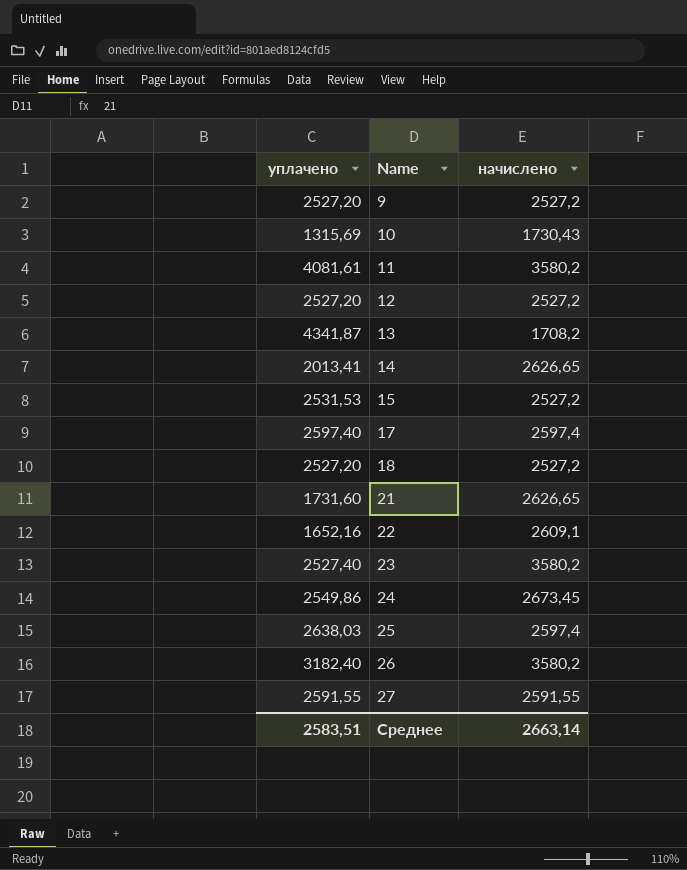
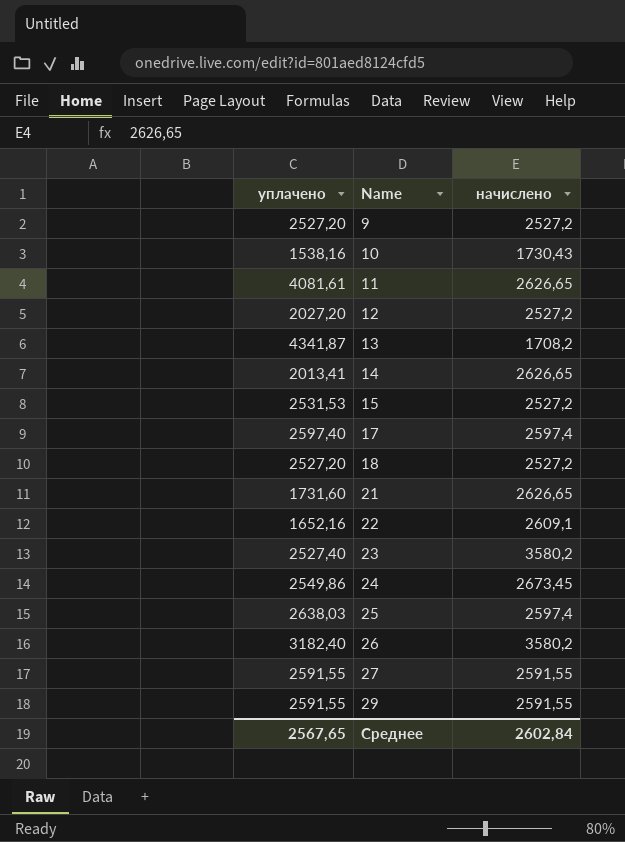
10 | уплачено: 1315,69 -> 1538,16
11 | начислено: 3580,2 -> 2626,65
12 | уплачено: 2527,20 -> 2027,20
row 29: none -> 2591,55 | 2591,55
Среднее | уплачено: 2583,51 -> 2567,65
Среднее | начислено: 2663,14 -> 2602,84

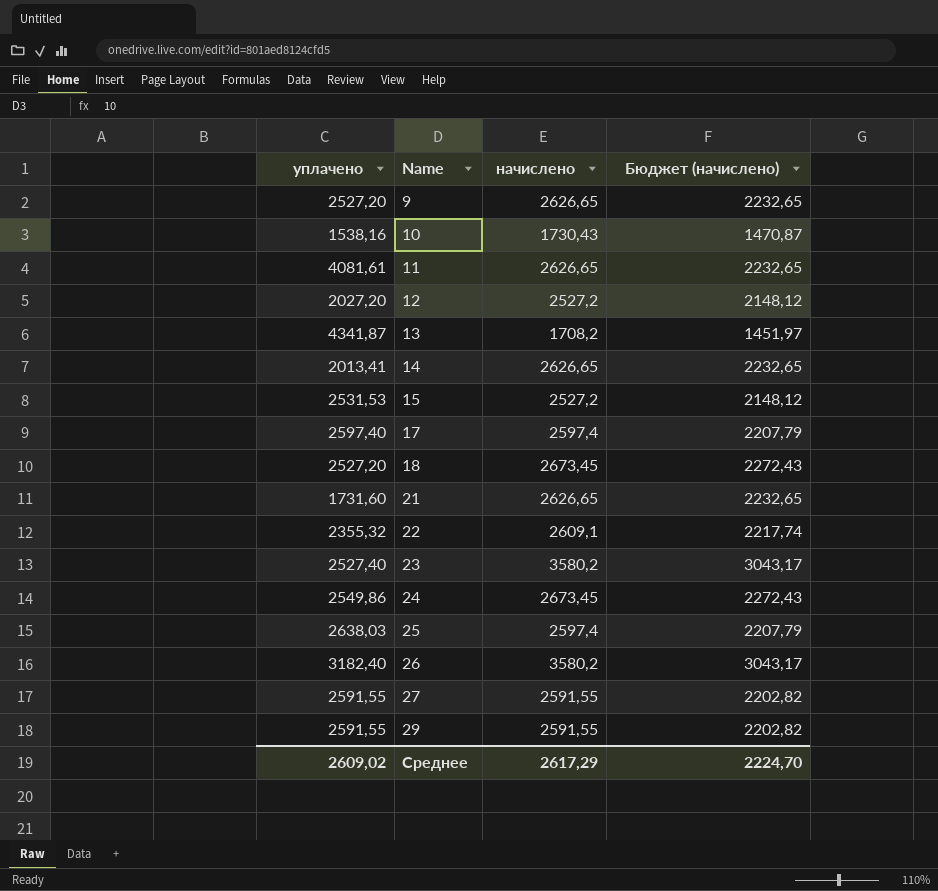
column Бюджет (начислено) | formula: none -> [начислено] * 0,85
9 | начислено: 2527,2 -> 2626,65
18 | начислено: 2527,2 -> 2673,45
22 | уплачено: 1652,16 -> 2355,32
Среднее | уплачено: 2567,65 -> 2609,02
Среднее | начислено: 2602,84 -> 2617,29

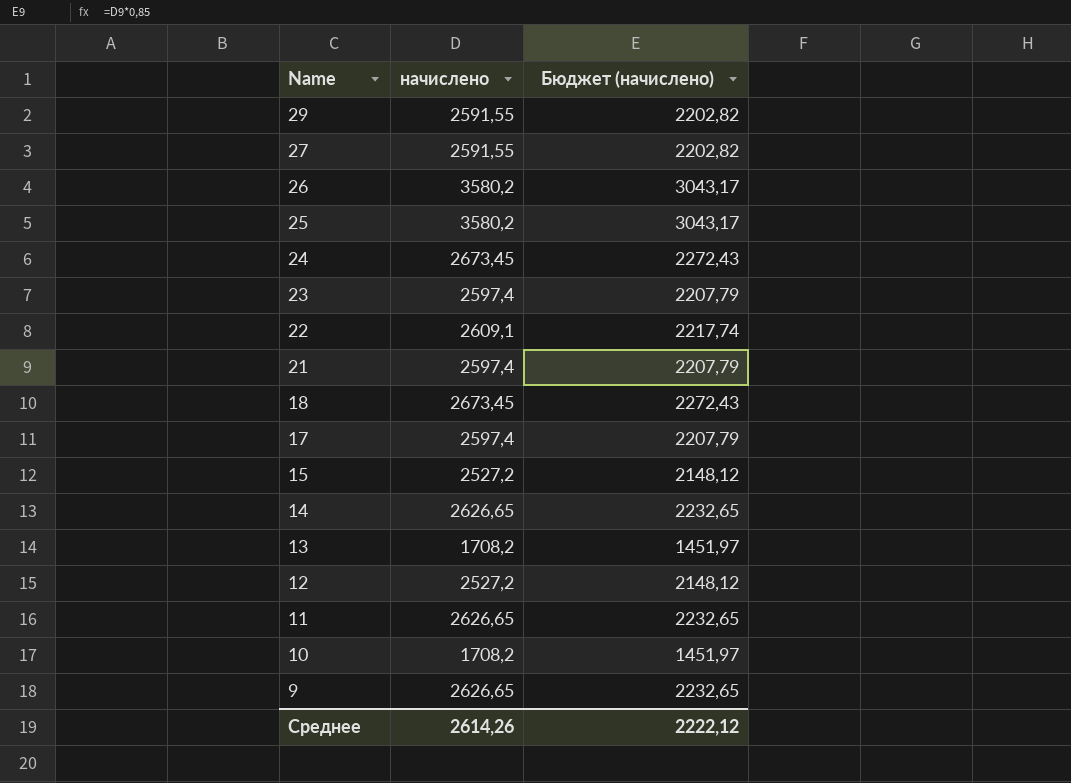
row order: Name ascending -> Name descending
column уплачено | position: 1 -> none
25 | начислено: 2597,4 -> 3580,2
25 | Бюджет (начислено): 2207,79 -> 3043,17
23 | начислено: 3580,2 -> 2597,4
23 | Бюджет (начислено): 3043,17 -> 2207,79
21 | начислено: 2626,65 -> 2597,4
21 | Бюджет (начислено): 2232,65 -> 2207,79
10 | начислено: 1730,43 -> 1708,2
10 | Бюджет (начислено): 1470,87 -> 1451,97
Среднее | начислено: 2617,29 -> 2614,26
Среднее | Бюджет (начислено): 2224,70 -> 2222,12

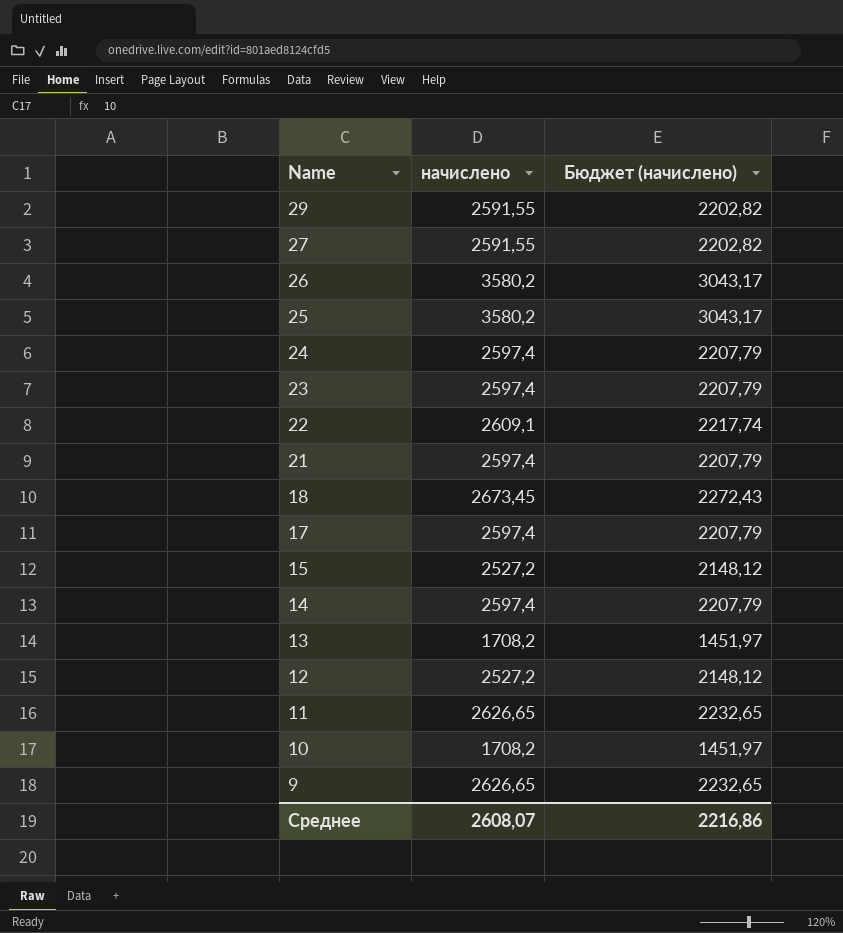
24 | начислено: 2673,45 -> 2597,4
24 | Бюджет (начислено): 2272,43 -> 2207,79
14 | начислено: 2626,65 -> 2597,4
14 | Бюджет (начислено): 2232,65 -> 2207,79
Среднее | начислено: 2614,26 -> 2608,07
Среднее | Бюджет (начислено): 2222,12 -> 2216,86

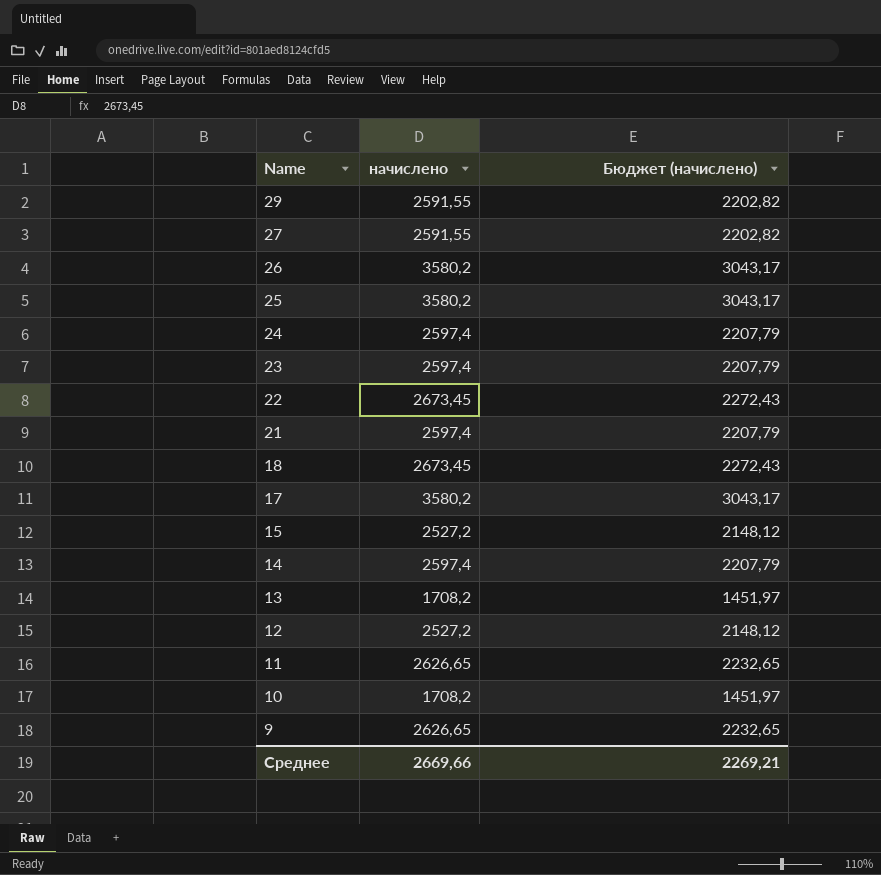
22 | начислено: 2609,1 -> 2673,45
22 | Бюджет (начислено): 2217,74 -> 2272,43
17 | начислено: 2597,4 -> 3580,2
17 | Бюджет (начислено): 2207,79 -> 3043,17
Среднее | начислено: 2608,07 -> 2669,66
Среднее | Бюджет (начислено): 2216,86 -> 2269,21

